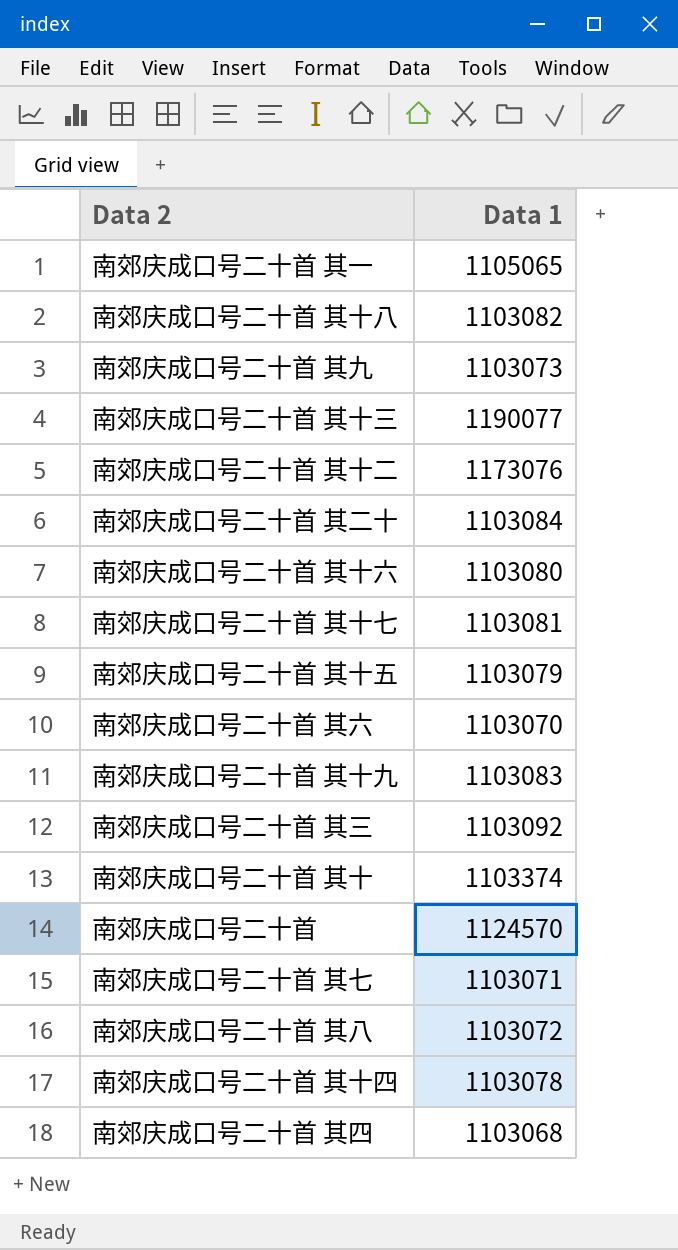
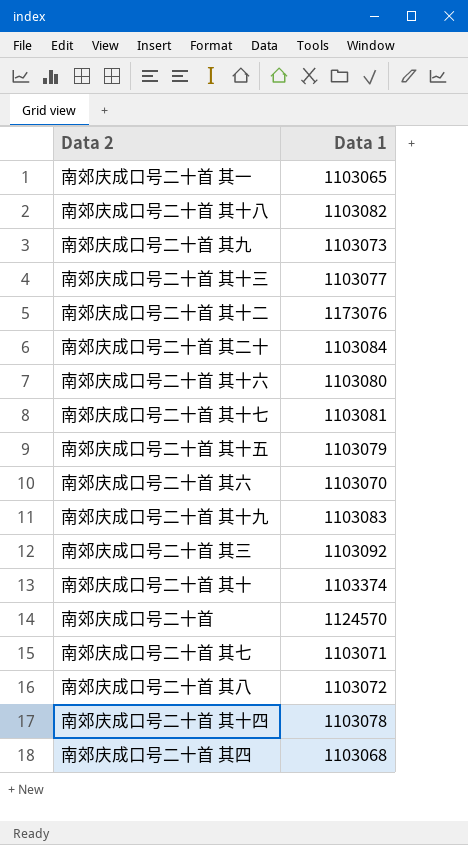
南郊庆成口号二十首 其一 | Data 1: 1105065 -> 1103065
南郊庆成口号二十首 其十三 | Data 1: 1190077 -> 1103077

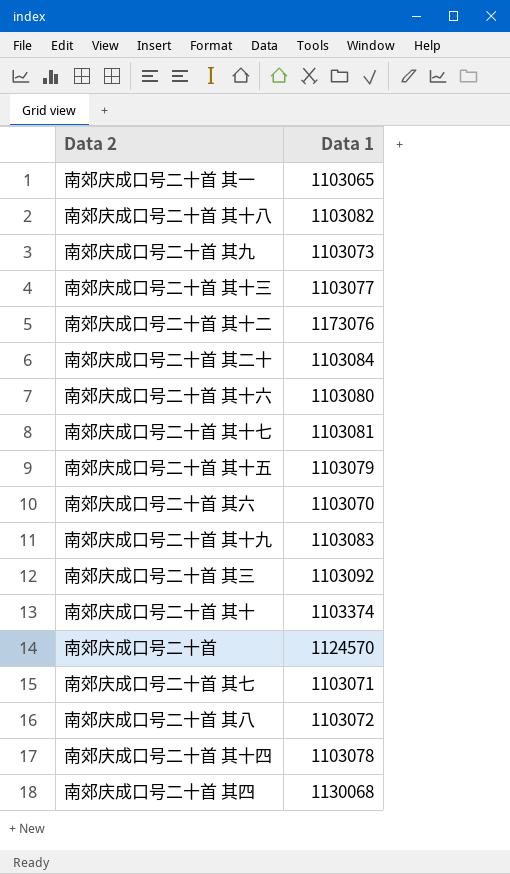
南郊庆成口号二十首 其四 | Data 1: 1103068 -> 1130068

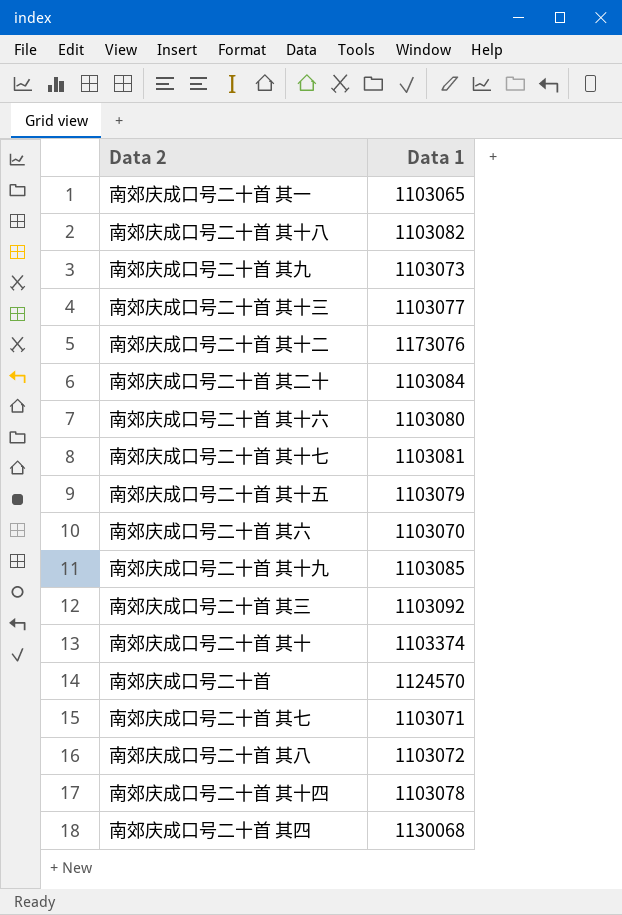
南郊庆成口号二十首 其十九 | Data 1: 1103083 -> 1103085

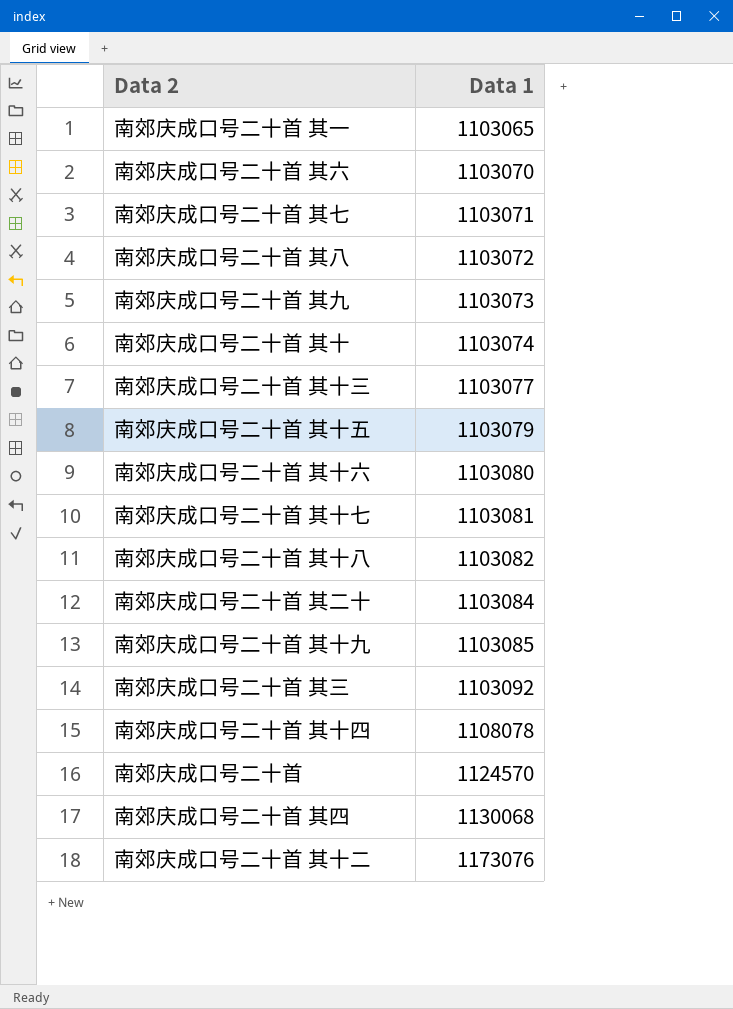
row order: none -> Data 1 ascending
南郊庆成口号二十首 其十 | Data 1: 1103374 -> 1103074
南郊庆成口号二十首 其十四 | Data 1: 1103078 -> 1108078

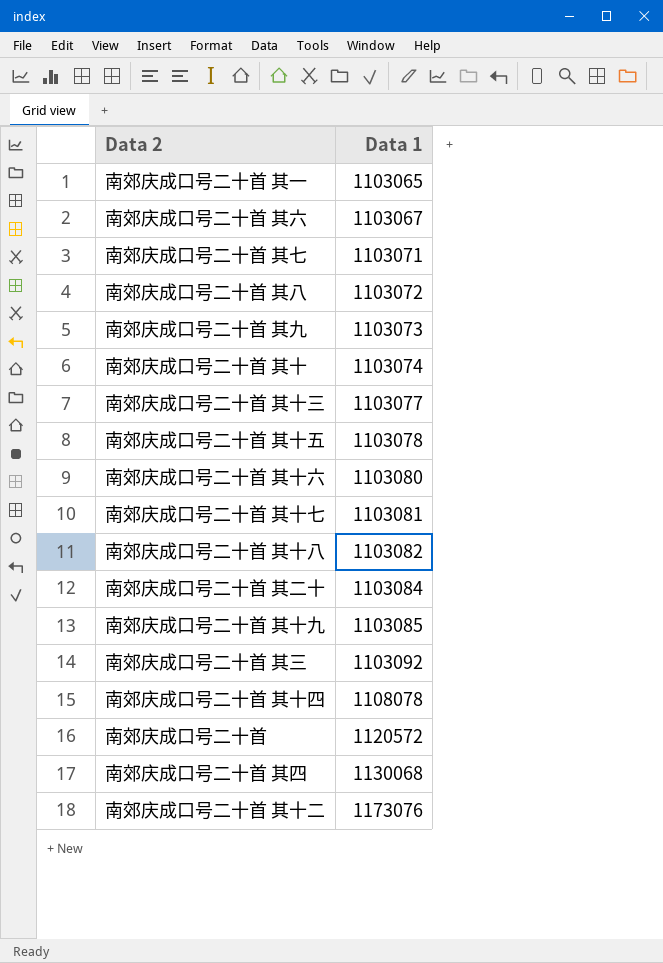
南郊庆成口号二十首 其六 | Data 1: 1103070 -> 1103067
南郊庆成口号二十首 其十五 | Data 1: 1103079 -> 1103078
南郊庆成口号二十首 | Data 1: 1124570 -> 1120572

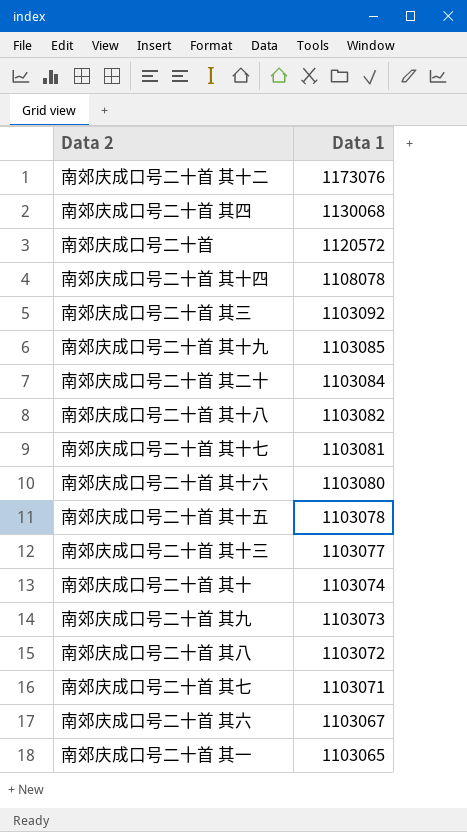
row order: Data 1 ascending -> Data 1 descending

